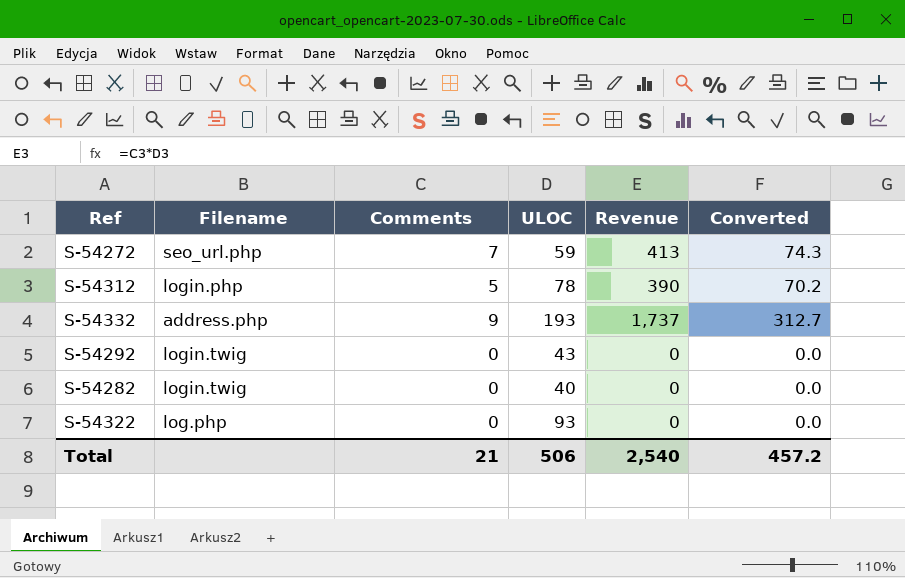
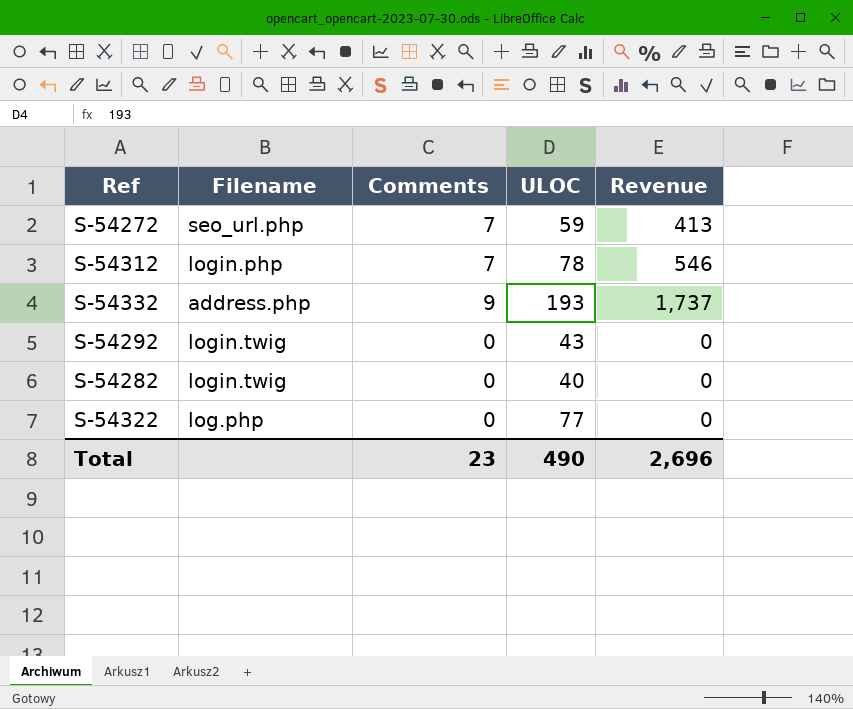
column Converted | formula: [Revenue] * 0.18 -> none
S-54312 | Comments: 5 -> 7
S-54312 | Revenue: 390 -> 546
S-54322 | ULOC: 93 -> 77
Total | Comments: 21 -> 23
Total | ULOC: 506 -> 490
Total | Revenue: 2,540 -> 2,696

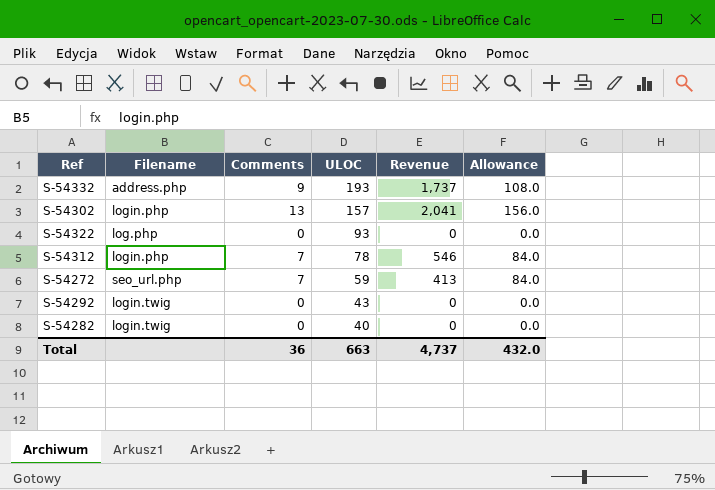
row order: none -> ULOC descending
column Allowance | formula: none -> [Comments] * 12
row S-54302: none -> login.php | 13 | 157 | 2,041 | 156.0
S-54322 | ULOC: 77 -> 93
Total | Comments: 23 -> 36
Total | ULOC: 490 -> 663
Total | Revenue: 2,696 -> 4,737

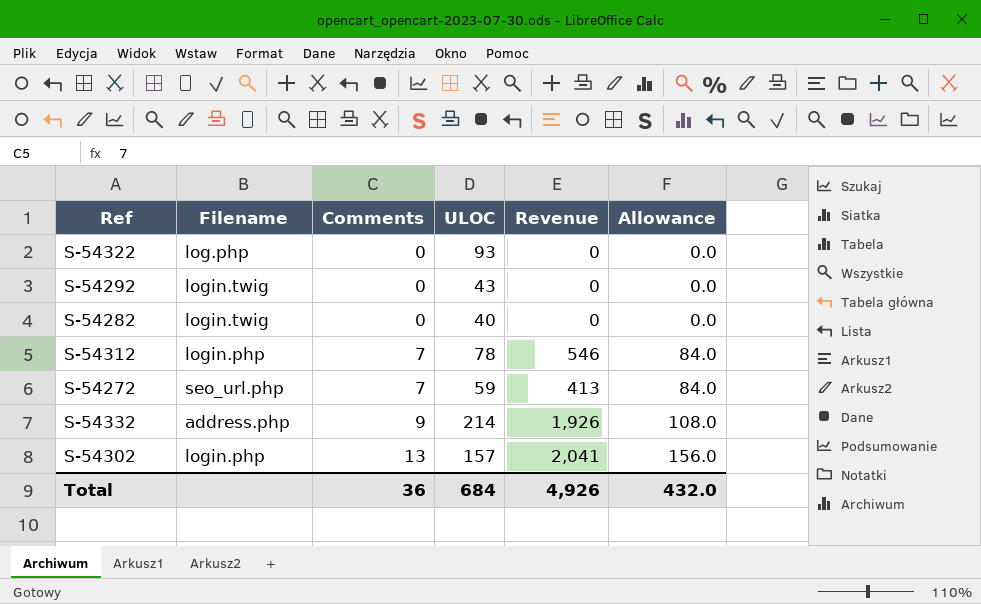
row order: ULOC descending -> Comments ascending
S-54332 | ULOC: 193 -> 214
S-54332 | Revenue: 1,737 -> 1,926
Total | ULOC: 663 -> 684
Total | Revenue: 4,737 -> 4,926

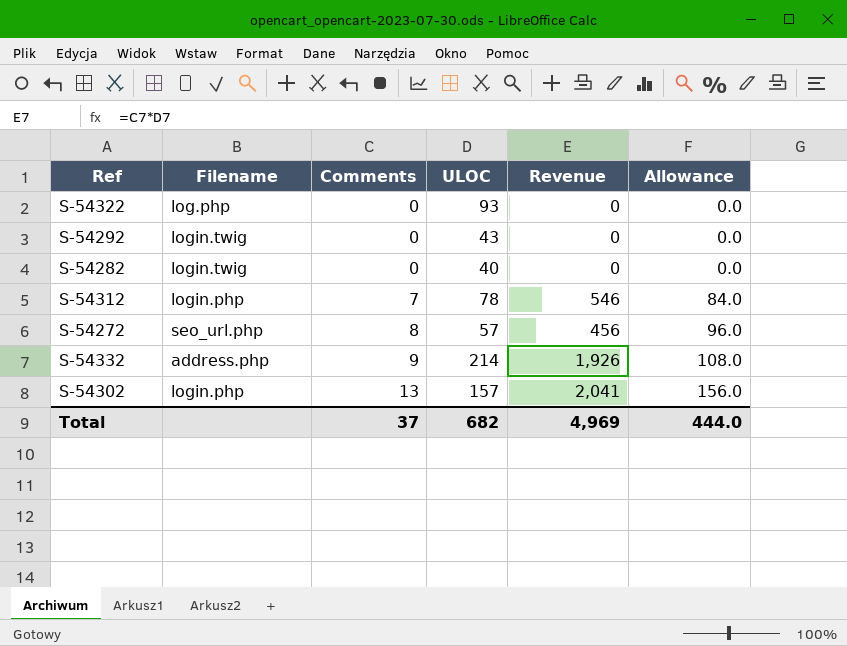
S-54272 | Comments: 7 -> 8
S-54272 | ULOC: 59 -> 57
S-54272 | Revenue: 413 -> 456
S-54272 | Allowance: 84.0 -> 96.0
Total | Comments: 36 -> 37
Total | ULOC: 684 -> 682
Total | Revenue: 4,926 -> 4,969
Total | Allowance: 432.0 -> 444.0

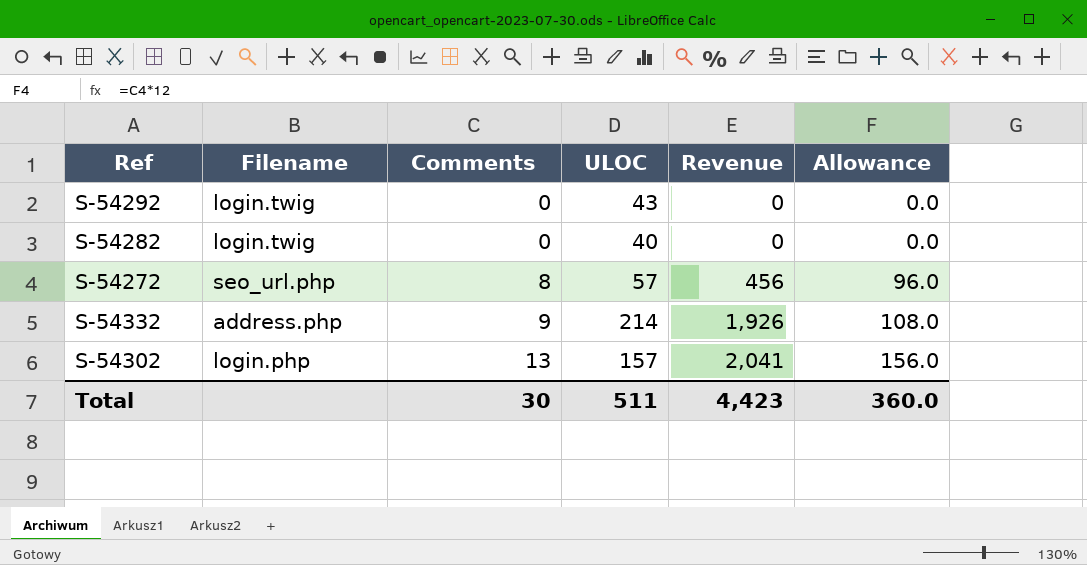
row S-54322: log.php | 0 | 93 | 0 | 0.0 -> none
row S-54312: login.php | 7 | 78 | 546 | 84.0 -> none
Total | Comments: 37 -> 30
Total | ULOC: 682 -> 511
Total | Revenue: 4,969 -> 4,423
Total | Allowance: 444.0 -> 360.0

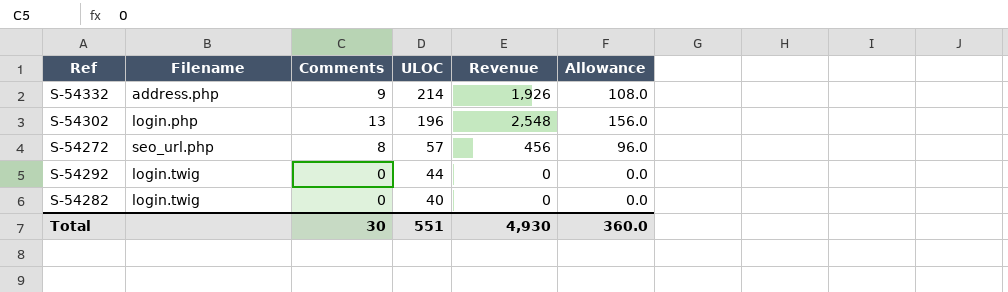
row order: Comments ascending -> ULOC descending
S-54302 | ULOC: 157 -> 196
S-54302 | Revenue: 2,041 -> 2,548
S-54292 | ULOC: 43 -> 44
Total | ULOC: 511 -> 551
Total | Revenue: 4,423 -> 4,930

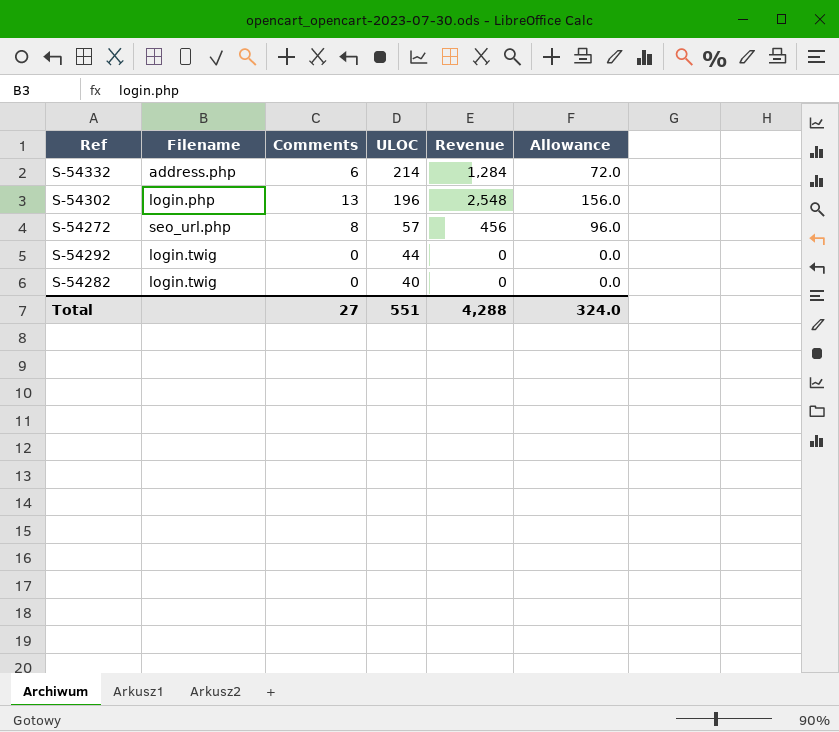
S-54332 | Comments: 9 -> 6
S-54332 | Revenue: 1,926 -> 1,284
S-54332 | Allowance: 108.0 -> 72.0
Total | Comments: 30 -> 27
Total | Revenue: 4,930 -> 4,288
Total | Allowance: 360.0 -> 324.0

